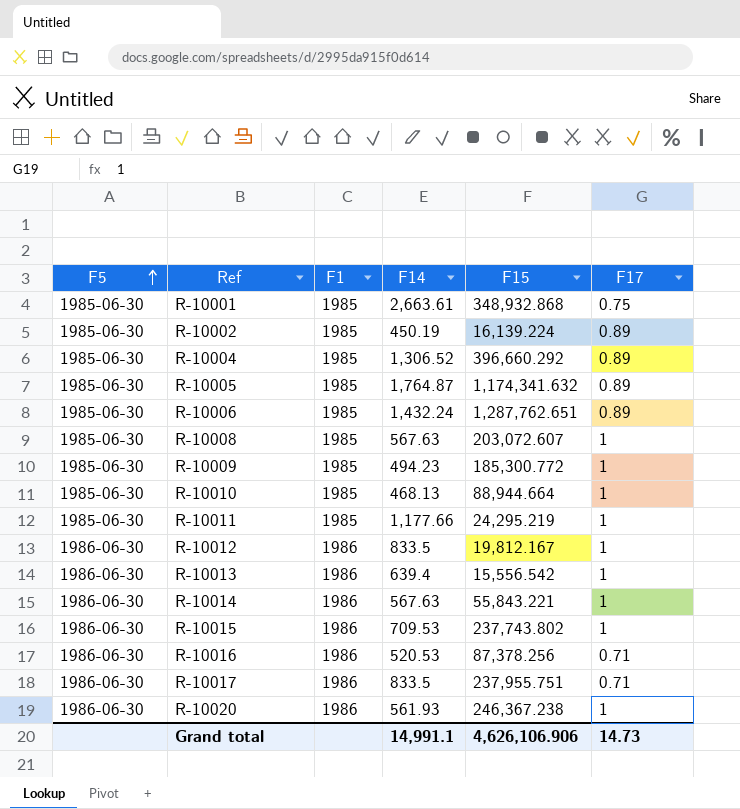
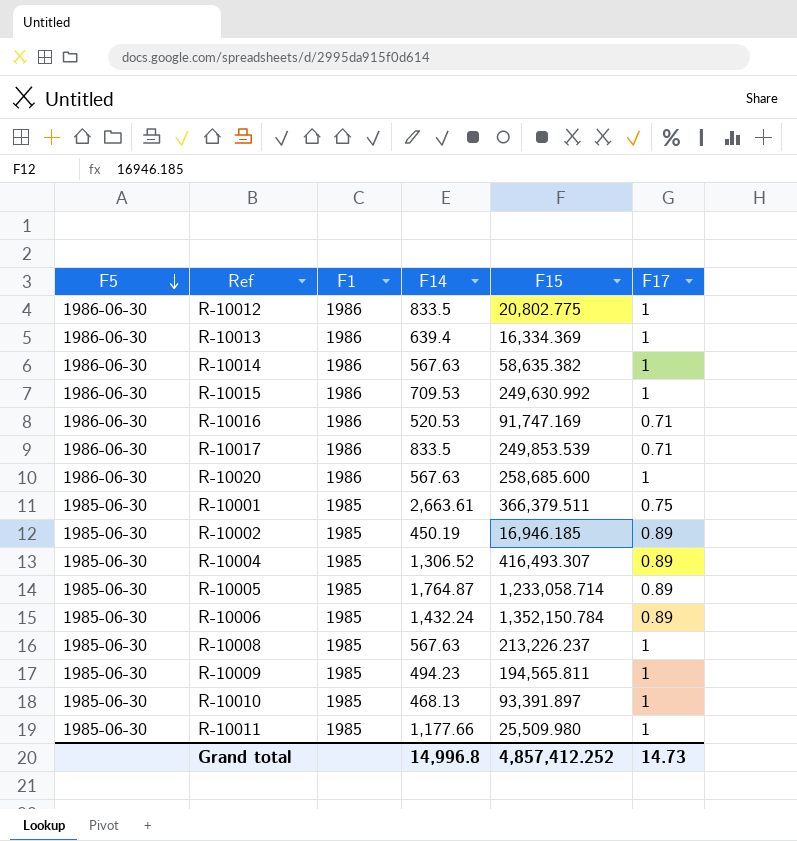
row order: F5 ascending -> F5 descending
R-10012 | F15: 19,812.167 -> 20,802.775
R-10013 | F15: 15,556.542 -> 16,334.369
R-10014 | F15: 55,843.221 -> 58,635.382
R-10015 | F15: 237,743.802 -> 249,630.992
R-10016 | F15: 87,378.256 -> 91,747.169
R-10017 | F15: 237,955.751 -> 249,853.539
R-10020 | F14: 561.93 -> 567.63
R-10020 | F15: 246,367.238 -> 258,685.600
R-10001 | F15: 348,932.868 -> 366,379.511
R-10002 | F15: 16,139.224 -> 16,946.185
R-10004 | F15: 396,660.292 -> 416,493.307
R-10005 | F15: 1,174,341.632 -> 1,233,058.714
R-10006 | F15: 1,287,762.651 -> 1,352,150.784
R-10008 | F15: 203,072.607 -> 213,226.237
R-10009 | F15: 185,300.772 -> 194,565.811
R-10010 | F15: 88,944.664 -> 93,391.897
R-10011 | F15: 24,295.219 -> 25,509.980
Grand total | F14: 14,991.1 -> 14,996.8
Grand total | F15: 4,626,106.906 -> 4,857,412.252

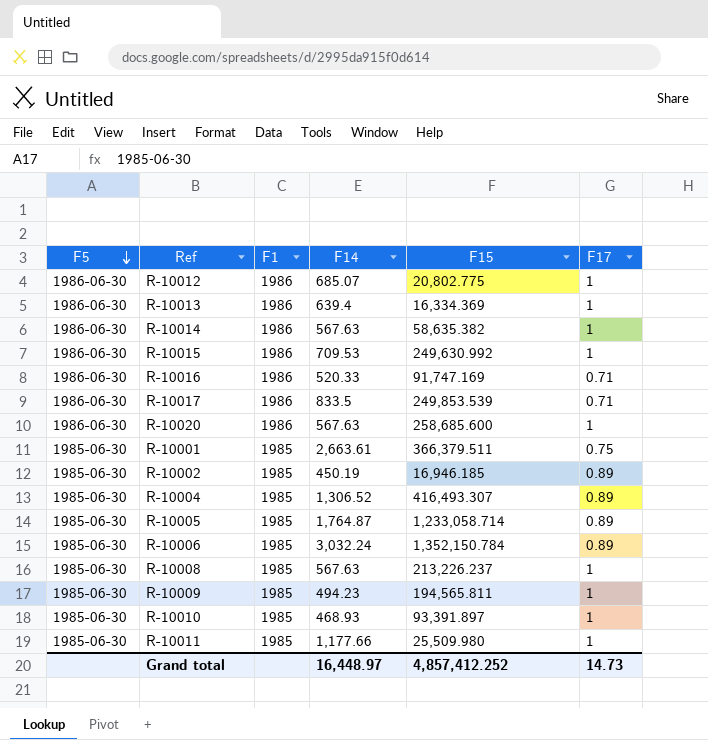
R-10012 | F14: 833.5 -> 685.07
R-10016 | F14: 520.53 -> 520.33
R-10006 | F14: 1,432.24 -> 3,032.24
R-10010 | F14: 468.13 -> 468.93
Grand total | F14: 14,996.8 -> 16,448.97

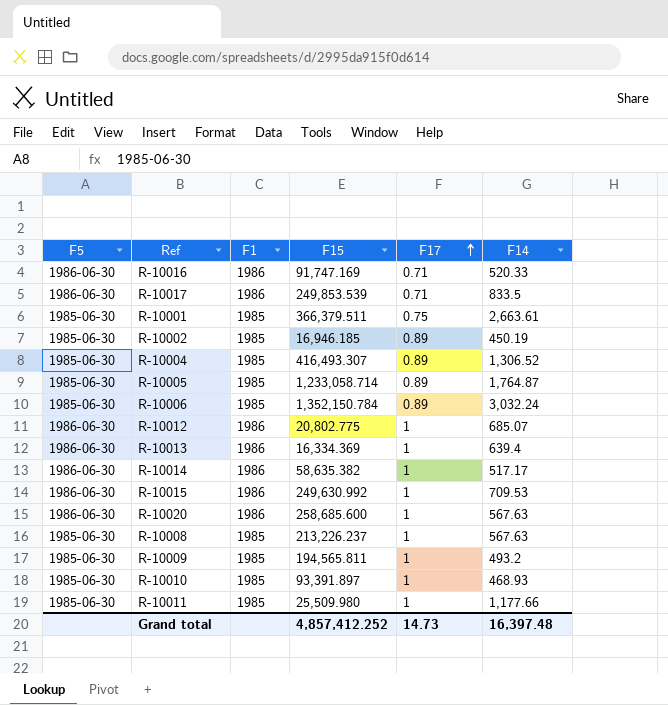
row order: F5 descending -> F17 ascending
column F14 | position: 4 -> 6
R-10014 | F14: 567.63 -> 517.17
R-10009 | F14: 494.23 -> 493.2
Grand total | F14: 16,448.97 -> 16,397.48

